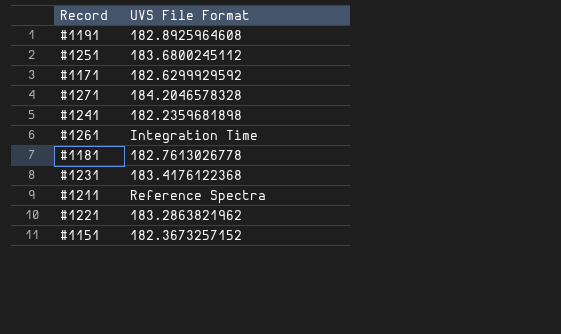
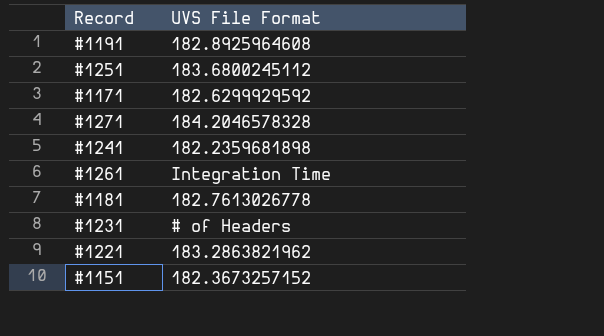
row #1211: Reference Spectra -> none
#1231 | UVS File Format: 183.4176122368 -> # of Headers

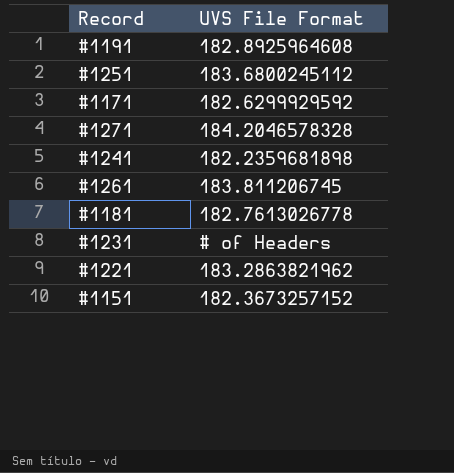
#1261 | UVS File Format: Integration Time -> 183.811206745

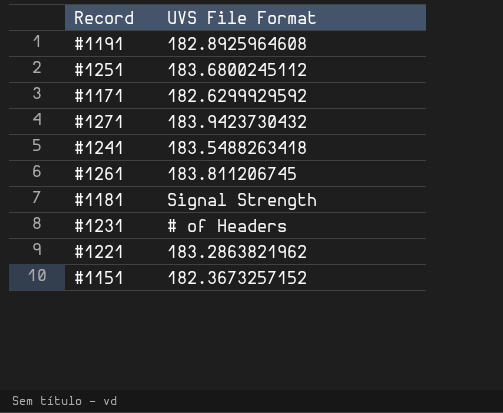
#1271 | UVS File Format: 184.2046578328 -> 183.9423730432
#1241 | UVS File Format: 182.2359681898 -> 183.5488263418
#1181 | UVS File Format: 182.7613026778 -> Signal Strength

